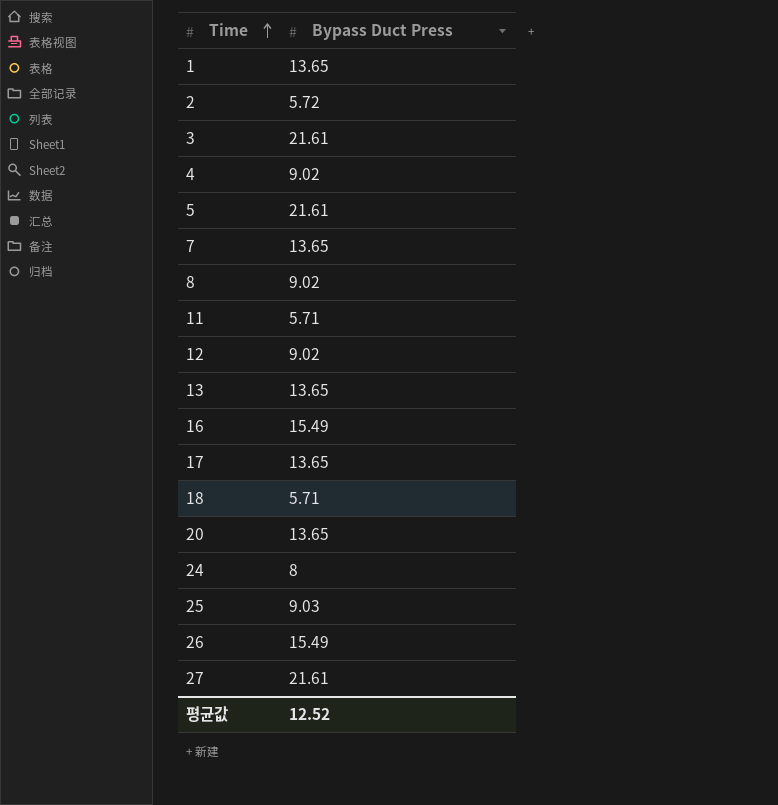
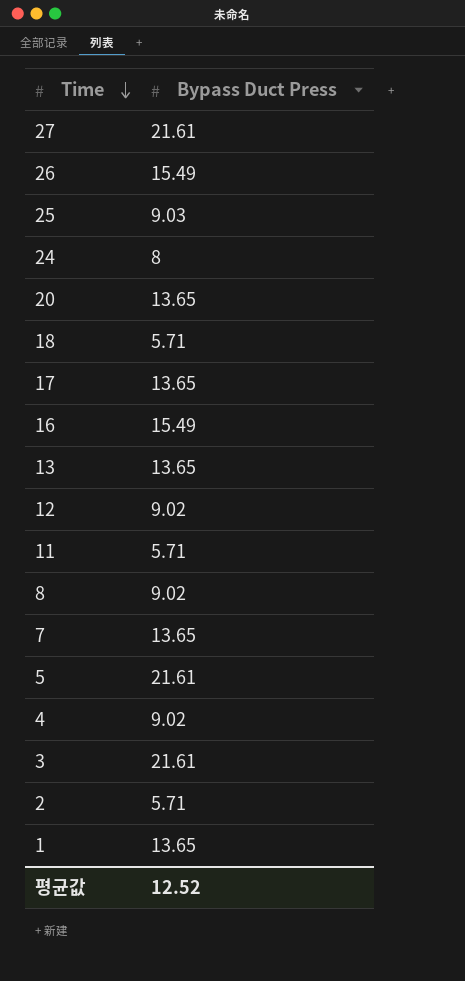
row order: Time ascending -> Time descending
2 | Bypass Duct Press: 5.72 -> 5.71

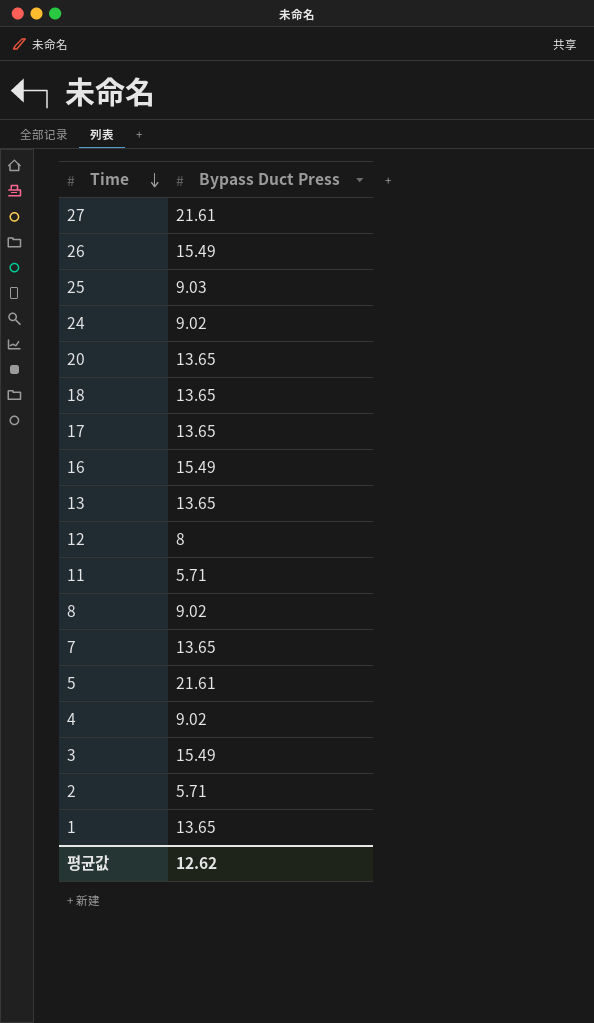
24 | Bypass Duct Press: 8 -> 9.02
18 | Bypass Duct Press: 5.71 -> 13.65
12 | Bypass Duct Press: 9.02 -> 8
3 | Bypass Duct Press: 21.61 -> 15.49
평균값 | Bypass Duct Press: 12.52 -> 12.62

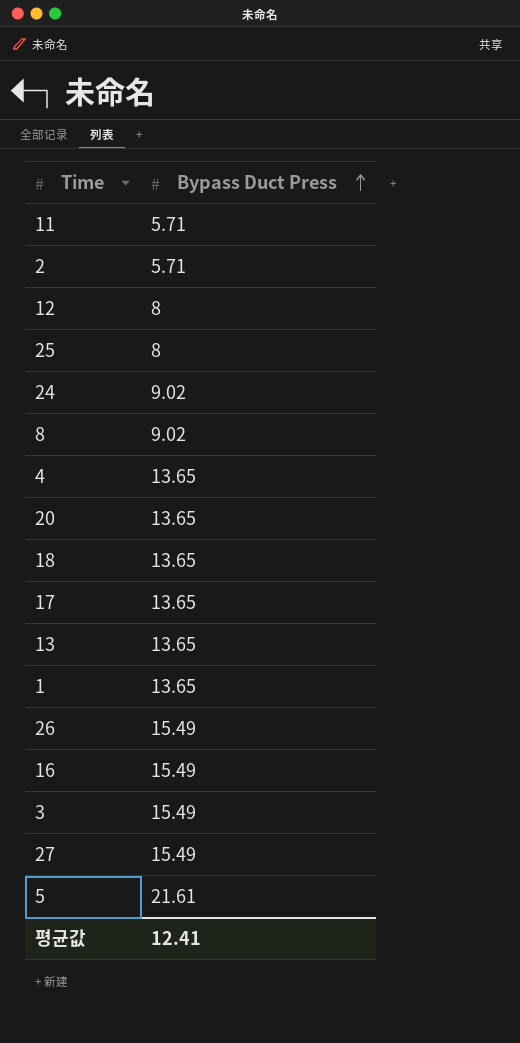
row order: Time descending -> Bypass Duct Press ascending
row 7: 13.65 -> none
25 | Bypass Duct Press: 9.03 -> 8
4 | Bypass Duct Press: 9.02 -> 13.65
27 | Bypass Duct Press: 21.61 -> 15.49
평균값 | Bypass Duct Press: 12.62 -> 12.41

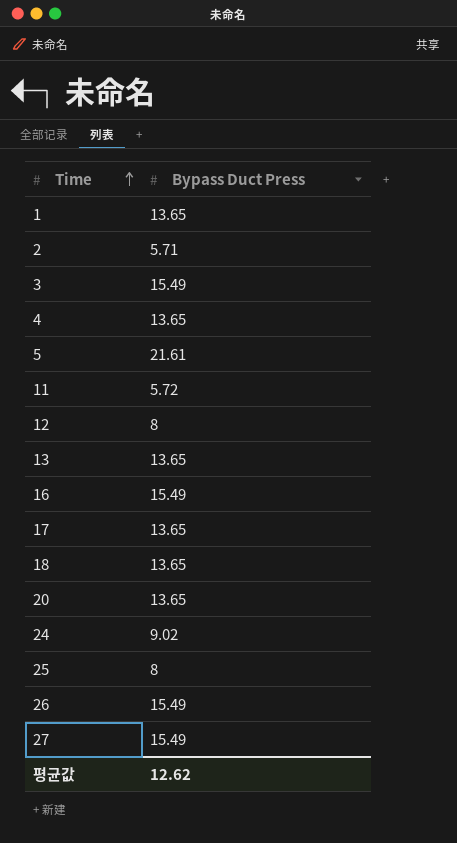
row order: Bypass Duct Press ascending -> Time ascending
row 8: 9.02 -> none
11 | Bypass Duct Press: 5.71 -> 5.72
평균값 | Bypass Duct Press: 12.41 -> 12.62

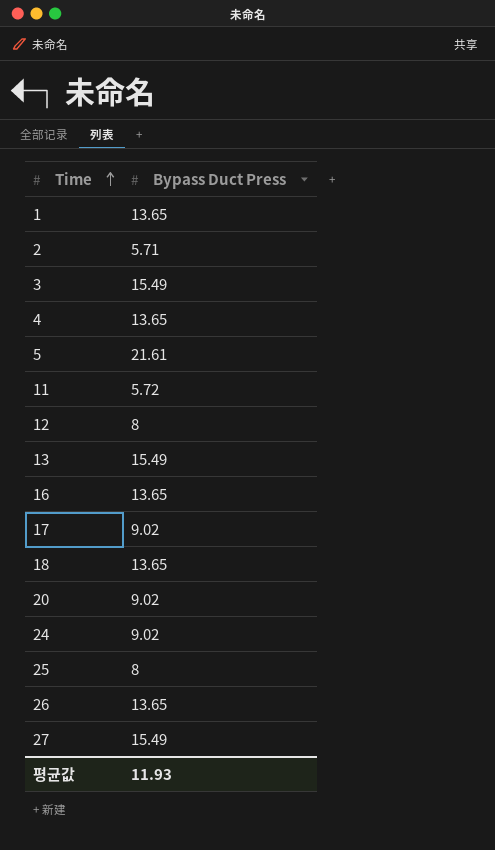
13 | Bypass Duct Press: 13.65 -> 15.49
16 | Bypass Duct Press: 15.49 -> 13.65
17 | Bypass Duct Press: 13.65 -> 9.02
20 | Bypass Duct Press: 13.65 -> 9.02
26 | Bypass Duct Press: 15.49 -> 13.65
평균값 | Bypass Duct Press: 12.62 -> 11.93

